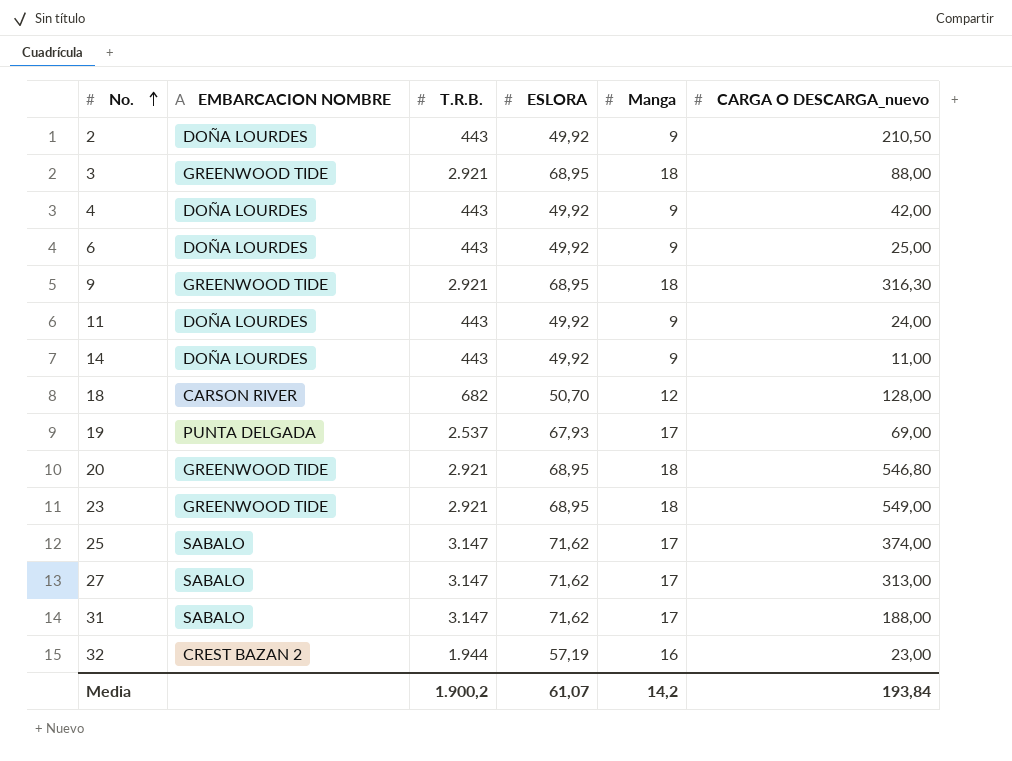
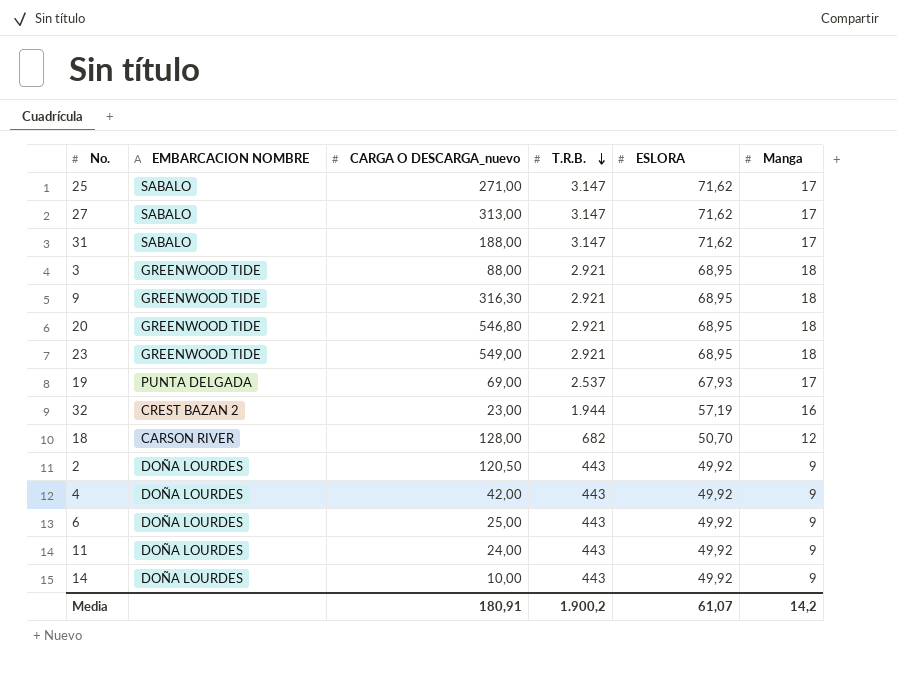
row order: No. ascending -> T.R.B. descending
column CARGA O DESCARGA_nuevo | position: 6 -> 3
25 | CARGA O DESCARGA_nuevo: 374,00 -> 271,00
2 | CARGA O DESCARGA_nuevo: 210,50 -> 120,50
14 | CARGA O DESCARGA_nuevo: 11,00 -> 10,00
Media | CARGA O DESCARGA_nuevo: 193,84 -> 180,91

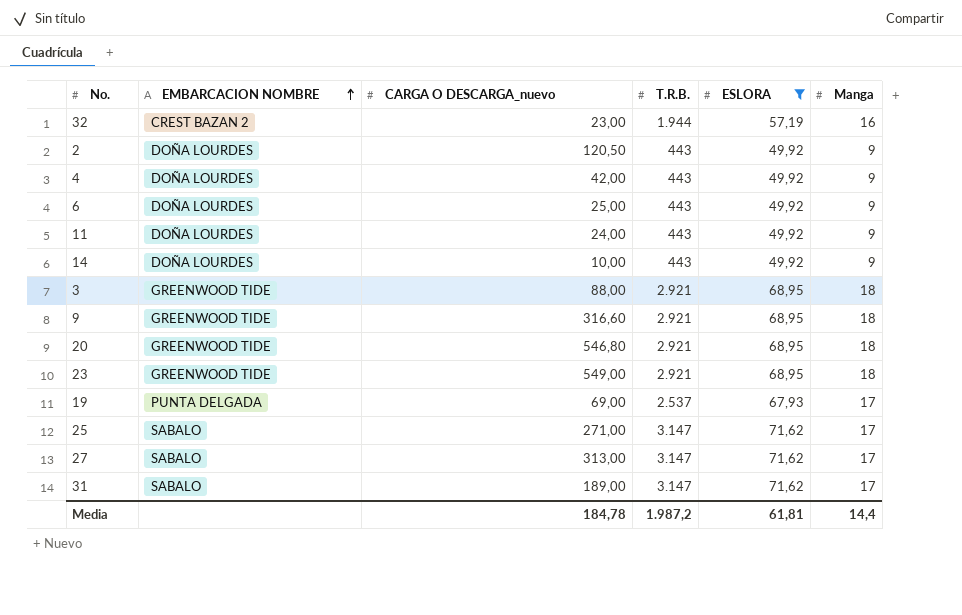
filter: none -> ESLORA != 50,70
row order: T.R.B. descending -> EMBARCACION NOMBRE ascending
9 | CARGA O DESCARGA_nuevo: 316,30 -> 316,60
31 | CARGA O DESCARGA_nuevo: 188,00 -> 189,00
Media | CARGA O DESCARGA_nuevo: 180,91 -> 184,78
Media | T.R.B.: 1.900,2 -> 1.987,2
Media | ESLORA: 61,07 -> 61,81
Media | Manga: 14,2 -> 14,4

